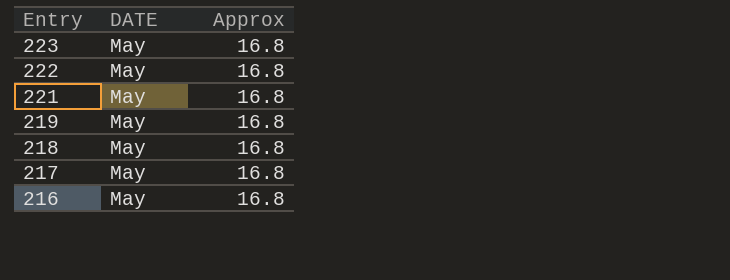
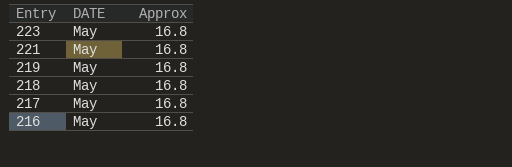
row 222: May | 16.8 -> none

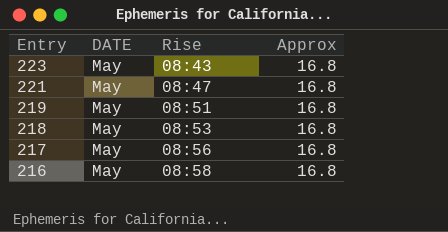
column Rise | position: none -> 3

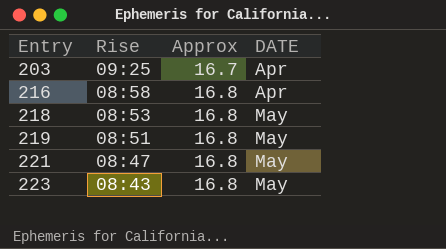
row order: Entry descending -> Entry ascending
column DATE | position: 2 -> 4
row 217: May | 08:56 | 16.8 -> none
row 203: none -> 09:25 | 16.7 | Apr
216 | DATE: May -> Apr

